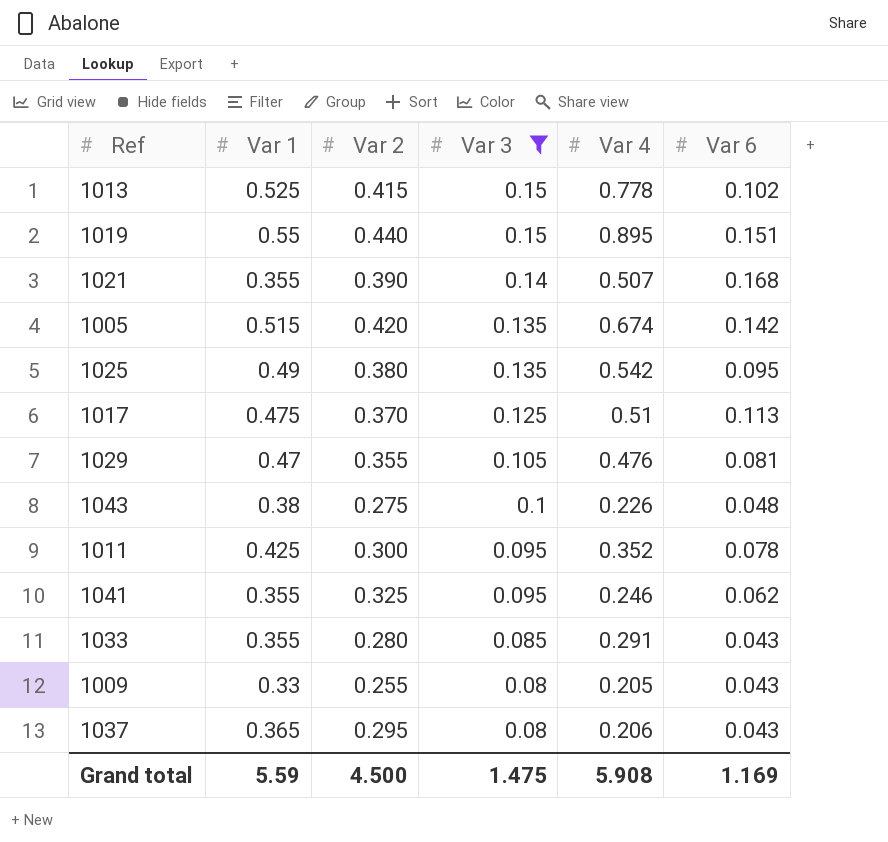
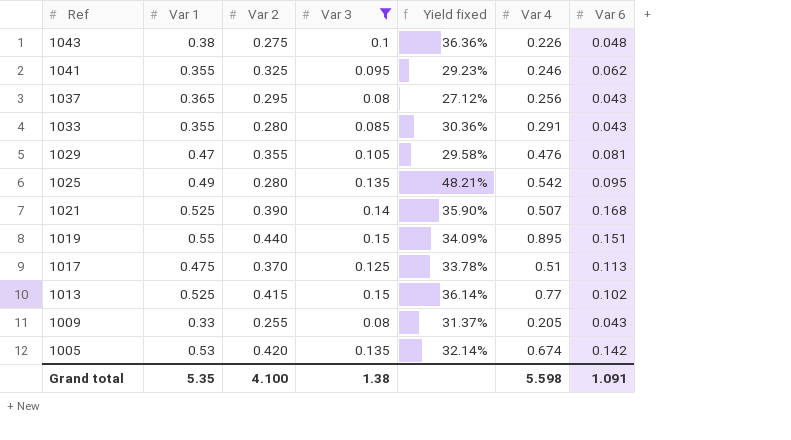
row order: Var 3 descending -> Ref descending
column Yield fixed | formula: none -> [Var 3] / [Var 2]
row 1011: 0.425 | 0.300 | 0.095 | 0.352 | 0.078 -> none
1037 | Var 4: 0.206 -> 0.256
1025 | Var 2: 0.380 -> 0.280
1021 | Var 1: 0.355 -> 0.525
1013 | Var 4: 0.778 -> 0.77
1005 | Var 1: 0.515 -> 0.53
Grand total | Var 1: 5.59 -> 5.35
Grand total | Var 2: 4.500 -> 4.100
Grand total | Var 3: 1.475 -> 1.38
Grand total | Var 4: 5.908 -> 5.598
Grand total | Var 6: 1.169 -> 1.091

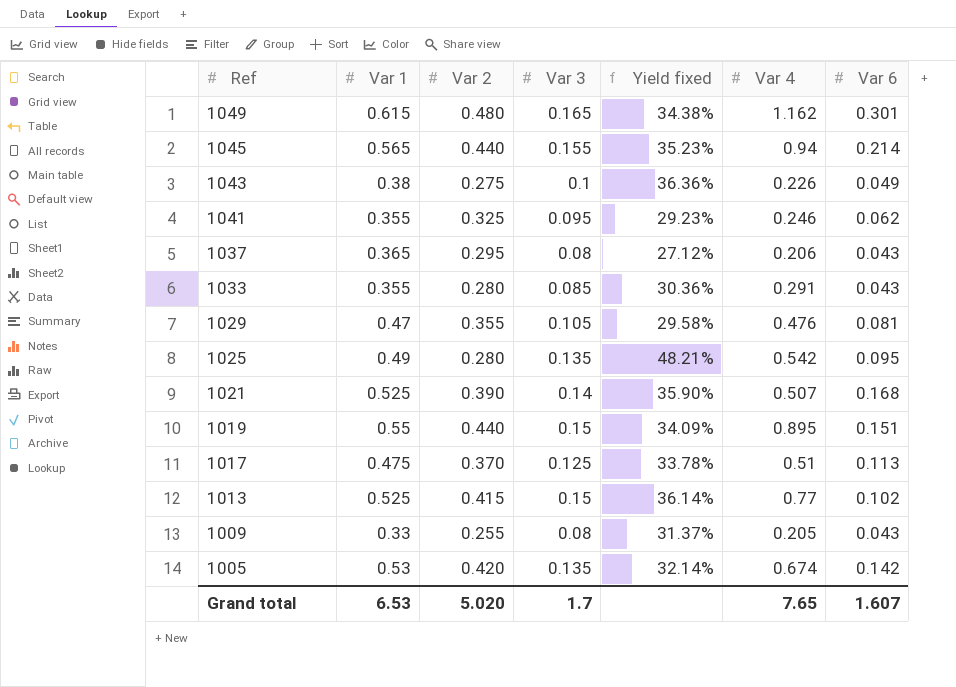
filter: Var 3 <= 0.15 -> none
1043 | Var 6: 0.048 -> 0.049
1037 | Var 4: 0.256 -> 0.206
Grand total | Var 1: 5.35 -> 6.53
Grand total | Var 2: 4.100 -> 5.020
Grand total | Var 3: 1.38 -> 1.7
Grand total | Var 4: 5.598 -> 7.65
Grand total | Var 6: 1.091 -> 1.607

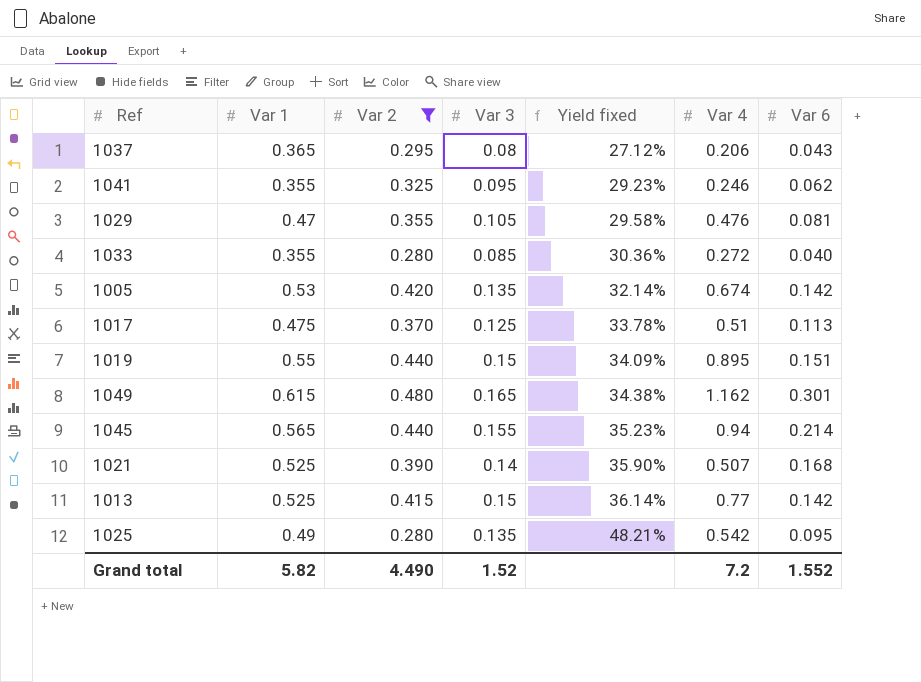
filter: none -> Var 2 >= 0.280
row order: Ref descending -> Yield fixed ascending
1033 | Var 4: 0.291 -> 0.272
1033 | Var 6: 0.043 -> 0.040
1013 | Var 6: 0.102 -> 0.142
Grand total | Var 1: 6.53 -> 5.82
Grand total | Var 2: 5.020 -> 4.490
Grand total | Var 3: 1.7 -> 1.52
Grand total | Var 4: 7.65 -> 7.2
Grand total | Var 6: 1.607 -> 1.552

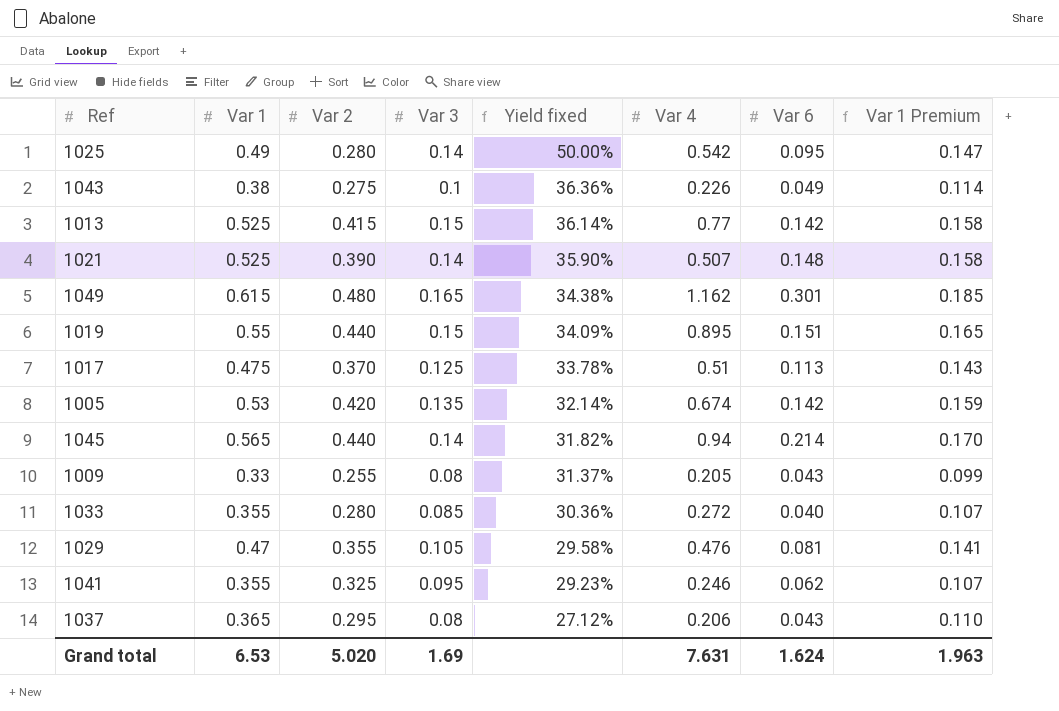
filter: Var 2 >= 0.280 -> none
row order: Yield fixed ascending -> Yield fixed descending
column Var 1 Premium | formula: none -> [Var 1] * 0.3
1025 | Var 3: 0.135 -> 0.14
1025 | Yield fixed: 48.21% -> 50.00%
1021 | Var 6: 0.168 -> 0.148
1045 | Var 3: 0.155 -> 0.14
1045 | Yield fixed: 35.23% -> 31.82%
Grand total | Var 1: 5.82 -> 6.53
Grand total | Var 2: 4.490 -> 5.020
Grand total | Var 3: 1.52 -> 1.69
Grand total | Var 4: 7.2 -> 7.631
Grand total | Var 6: 1.552 -> 1.624

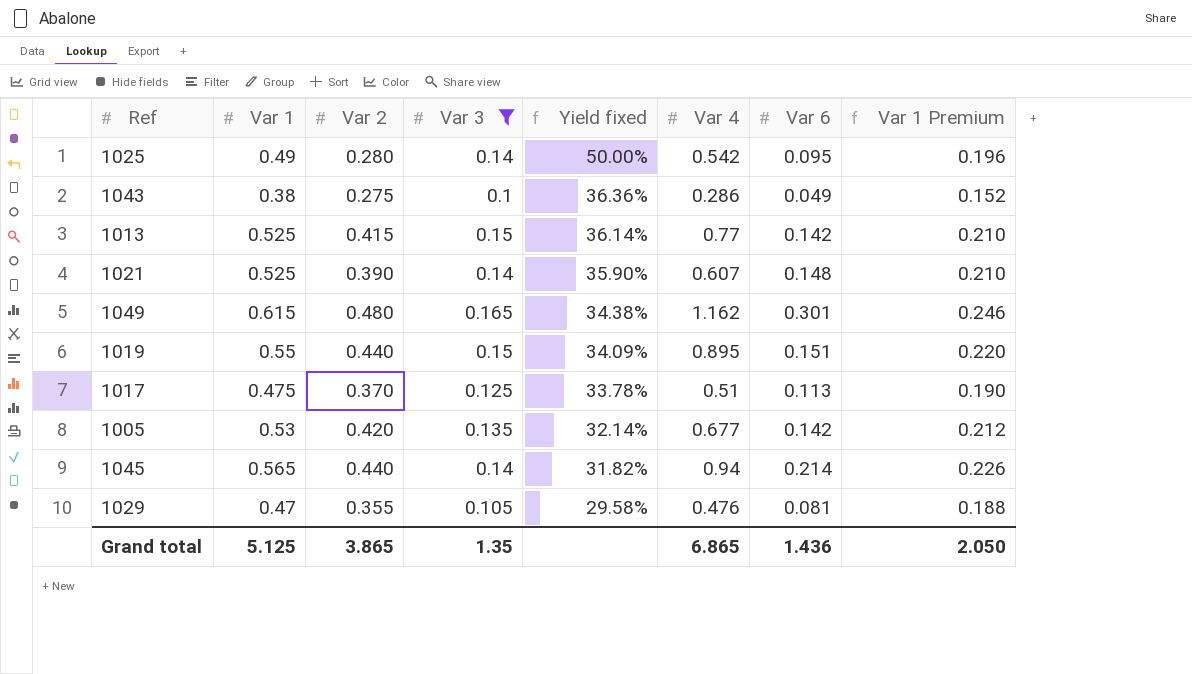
filter: none -> Var 3 >= 0.1
column Var 1 Premium | formula: [Var 1] * 0.3 -> [Var 1] * 0.4
1043 | Var 4: 0.226 -> 0.286
1021 | Var 4: 0.507 -> 0.607
1005 | Var 4: 0.674 -> 0.677
Grand total | Var 1: 6.53 -> 5.125
Grand total | Var 2: 5.020 -> 3.865
Grand total | Var 3: 1.69 -> 1.35
Grand total | Var 4: 7.631 -> 6.865
Grand total | Var 6: 1.624 -> 1.436
Grand total | Var 1 Premium: 1.963 -> 2.050

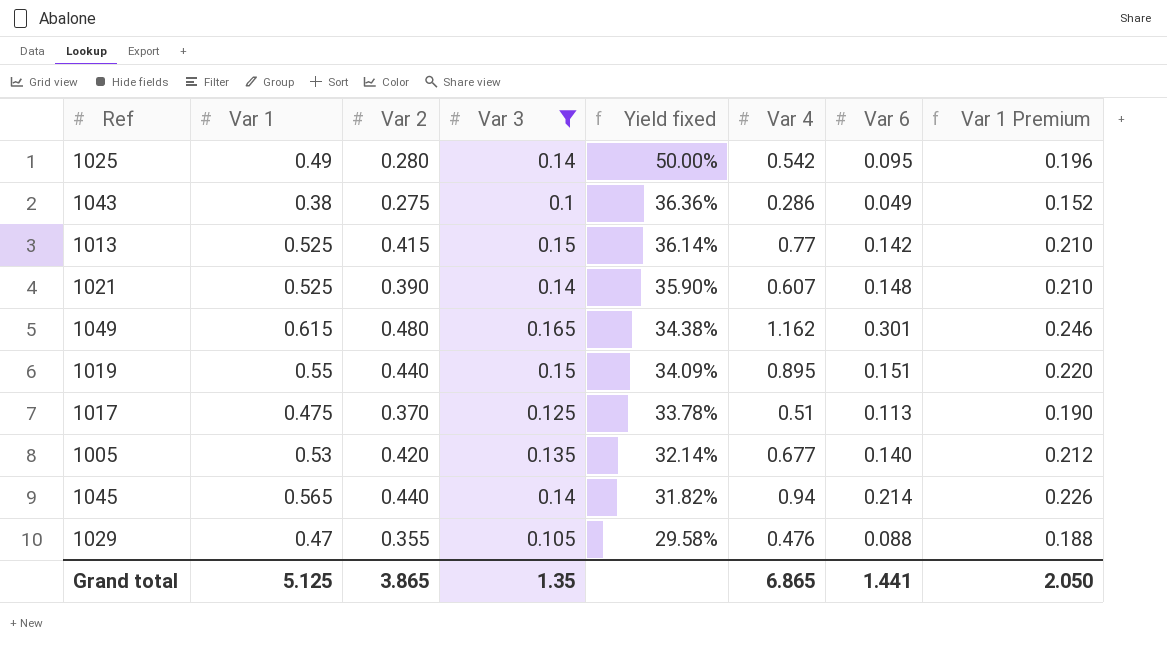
1005 | Var 6: 0.142 -> 0.140
1029 | Var 6: 0.081 -> 0.088
Grand total | Var 6: 1.436 -> 1.441

